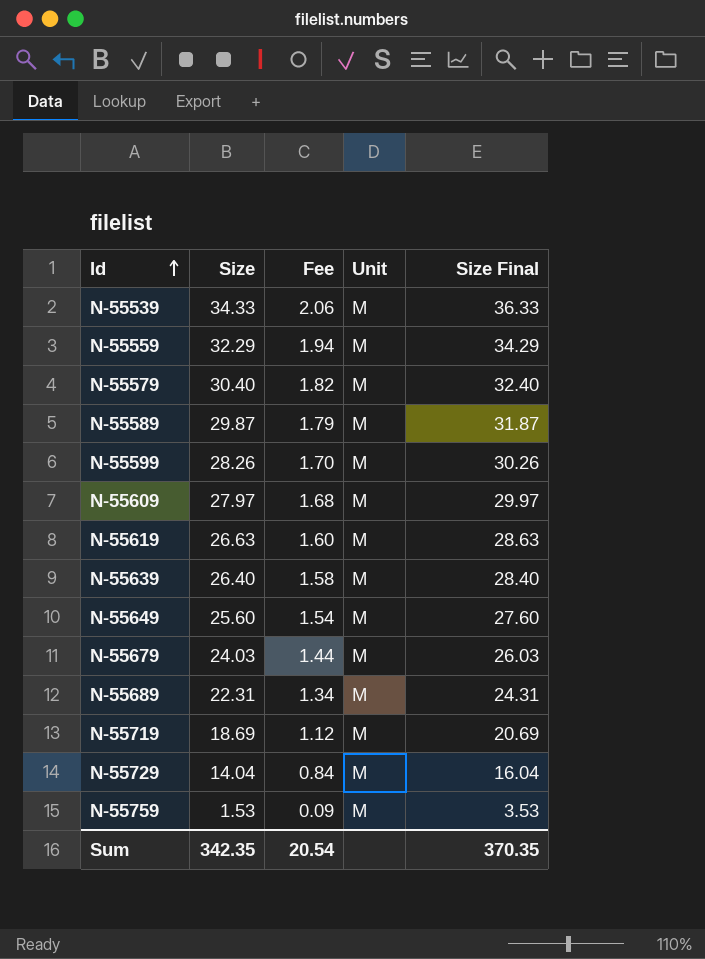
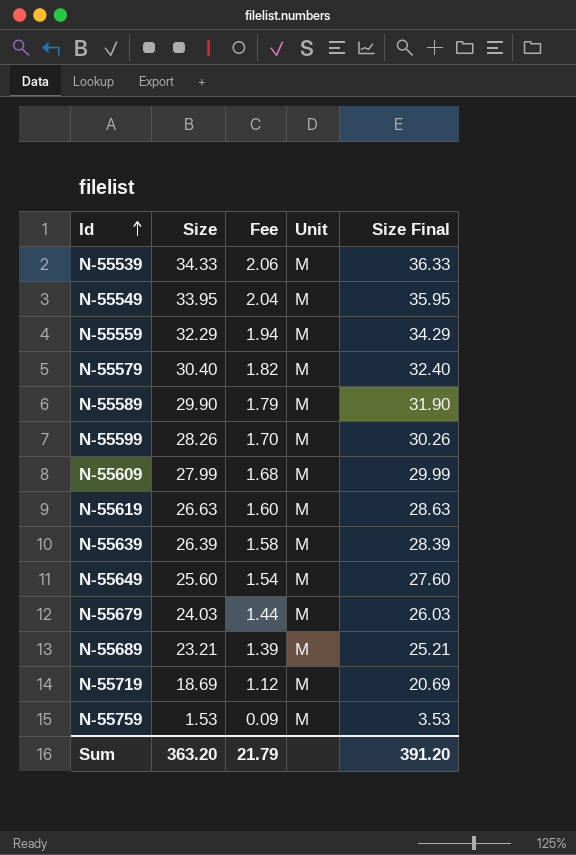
row N-55729: 14.04 | 0.84 | M | 16.04 -> none
row N-55549: none -> 33.95 | 2.04 | M | 35.95
N-55589 | Size: 29.87 -> 29.90
N-55589 | Size Final: 31.87 -> 31.90
N-55609 | Size: 27.97 -> 27.99
N-55609 | Size Final: 29.97 -> 29.99
N-55639 | Size: 26.40 -> 26.39
N-55639 | Size Final: 28.40 -> 28.39
N-55689 | Size: 22.31 -> 23.21
N-55689 | Fee: 1.34 -> 1.39
N-55689 | Size Final: 24.31 -> 25.21
Sum | Size: 342.35 -> 363.20
Sum | Fee: 20.54 -> 21.79
Sum | Size Final: 370.35 -> 391.20

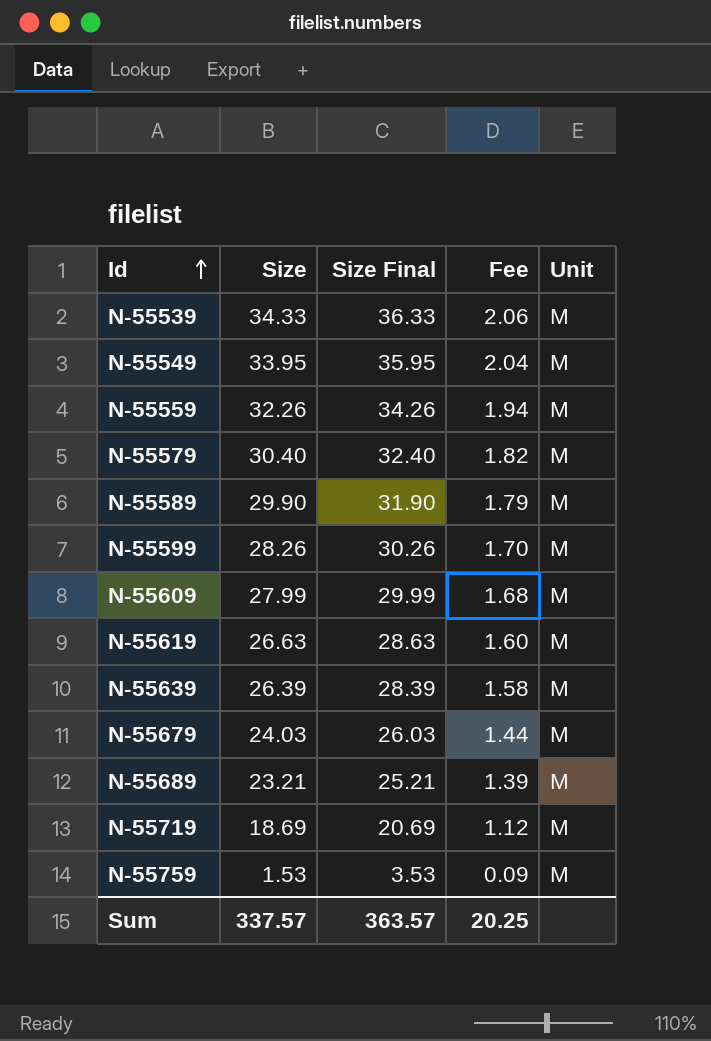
column Size Final | position: 5 -> 3
row N-55649: 25.60 | 1.54 | M | 27.60 -> none
N-55559 | Size: 32.29 -> 32.26
N-55559 | Size Final: 34.29 -> 34.26
Sum | Size: 363.20 -> 337.57
Sum | Size Final: 391.20 -> 363.57
Sum | Fee: 21.79 -> 20.25

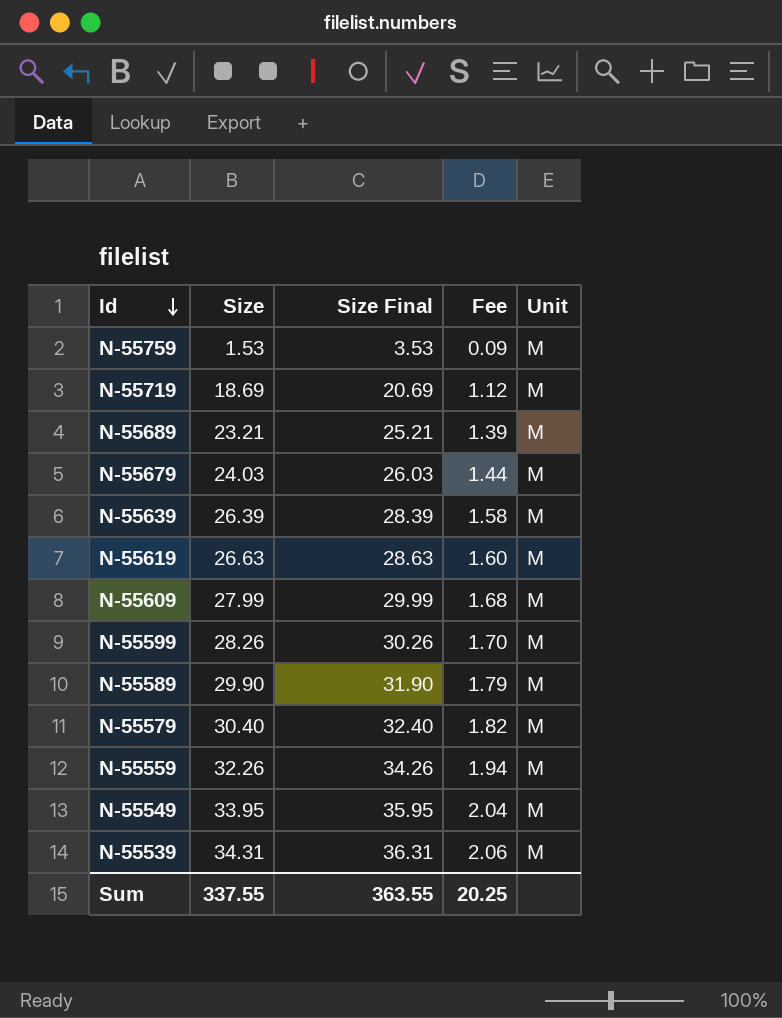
row order: Id ascending -> Id descending
N-55539 | Size: 34.33 -> 34.31
N-55539 | Size Final: 36.33 -> 36.31
Sum | Size: 337.57 -> 337.55
Sum | Size Final: 363.57 -> 363.55

